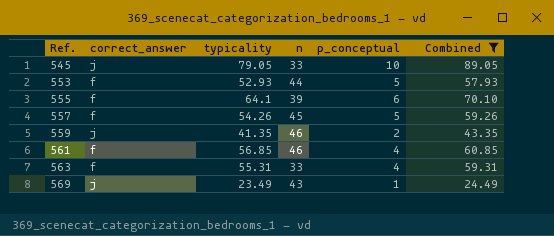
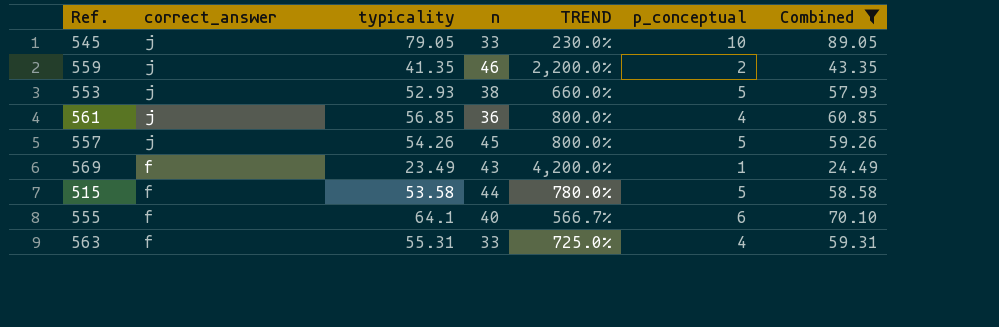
row order: Ref. ascending -> correct_answer descending
column TREND | formula: none -> ([n] - [p_conceptual]) / [p_conceptual]
553 | correct_answer: f -> j
553 | n: 44 -> 38
561 | correct_answer: f -> j
561 | n: 46 -> 36
557 | correct_answer: f -> j
569 | correct_answer: j -> f
row 515: none -> f | 53.58 | 44 | 780.0% | 5 | 58.58
555 | n: 39 -> 40

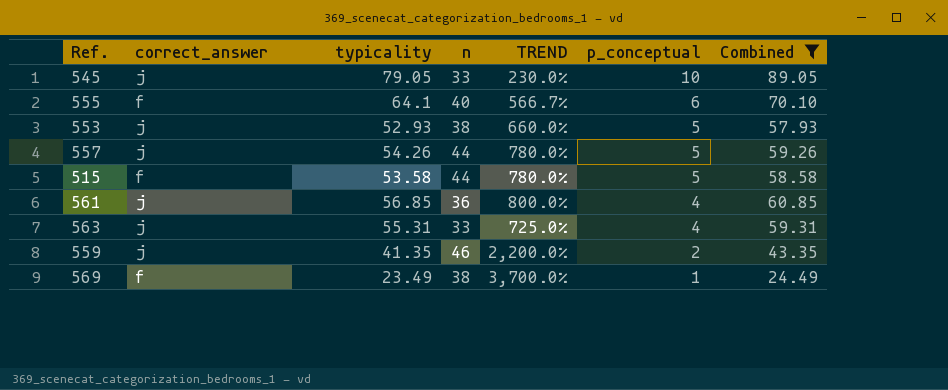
row order: correct_answer descending -> p_conceptual descending
557 | n: 45 -> 44
557 | TREND: 800.0% -> 780.0%
563 | correct_answer: f -> j
569 | n: 43 -> 38
569 | TREND: 4,200.0% -> 3,700.0%

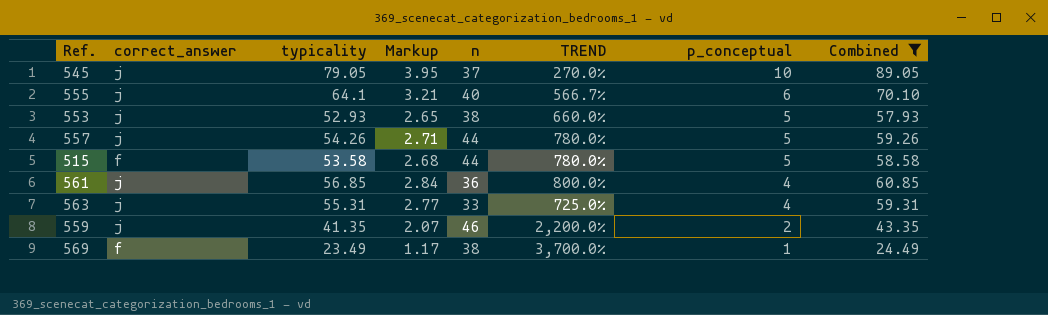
column Markup | formula: none -> [typicality] * 0.05
545 | n: 33 -> 37
545 | TREND: 230.0% -> 270.0%
555 | correct_answer: f -> j

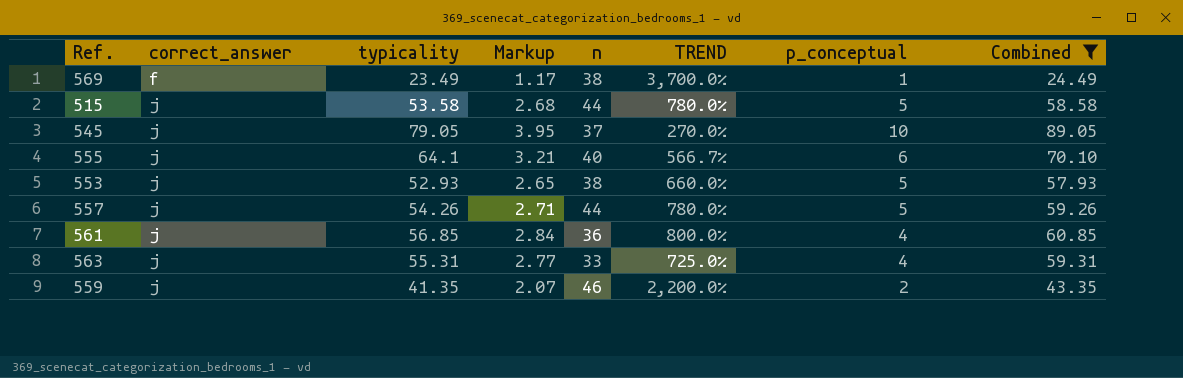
row order: p_conceptual descending -> correct_answer ascending
515 | correct_answer: f -> j

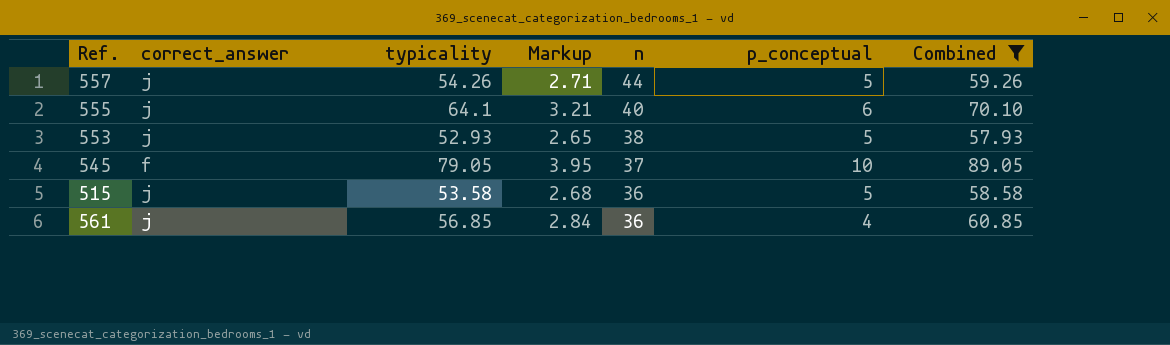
row order: correct_answer ascending -> n descending
column TREND | formula: ([n] - [p_conceptual]) / [p_conceptual] -> none
row 569: f | 23.49 | 1.17 | 38 | 3,700.0% | 1 | 24.49 -> none
row 563: j | 55.31 | 2.77 | 33 | 725.0% | 4 | 59.31 -> none
row 559: j | 41.35 | 2.07 | 46 | 2,200.0% | 2 | 43.35 -> none
545 | correct_answer: j -> f
515 | n: 44 -> 36

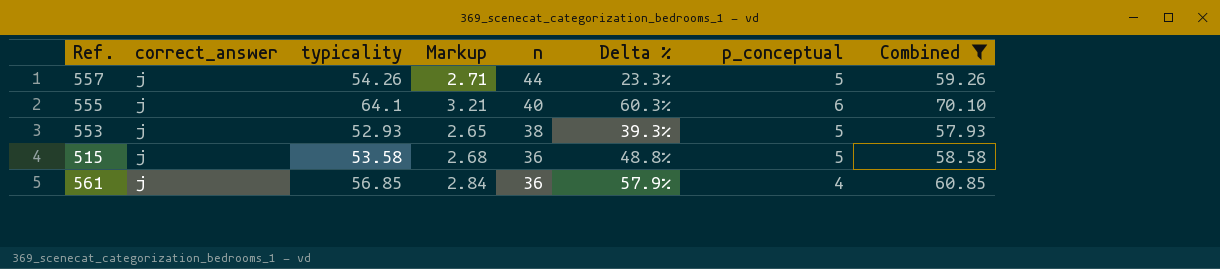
column Delta % | formula: none -> ([typicality] - [n]) / [n]
row 545: f | 79.05 | 3.95 | 37 | 10 | 89.05 -> none

